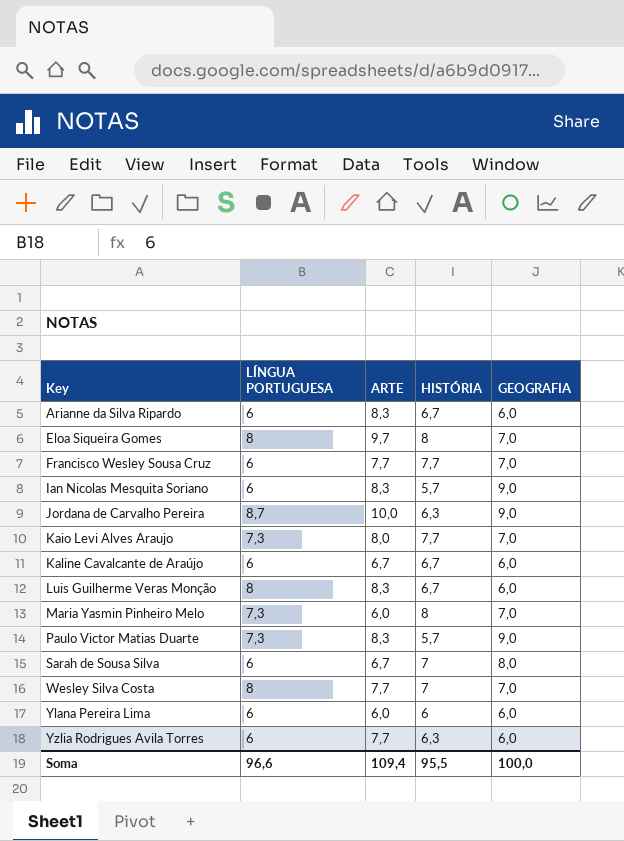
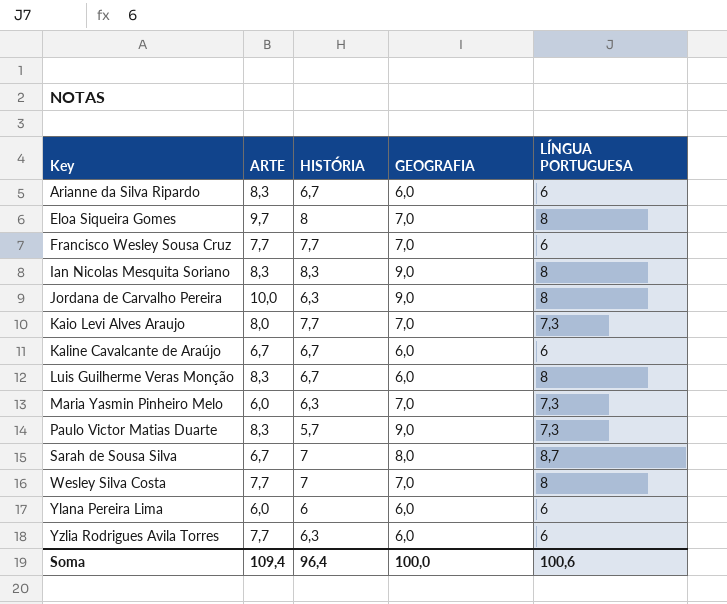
column LÍNGUA PORTUGUESA | position: 2 -> 5
Ian Nicolas Mesquita Soriano | HISTÓRIA: 5,7 -> 8,3
Ian Nicolas Mesquita Soriano | LÍNGUA PORTUGUESA: 6 -> 8
Jordana de Carvalho Pereira | LÍNGUA PORTUGUESA: 8,7 -> 8
Maria Yasmin Pinheiro Melo | HISTÓRIA: 8 -> 6,3
Sarah de Sousa Silva | LÍNGUA PORTUGUESA: 6 -> 8,7
Soma | HISTÓRIA: 95,5 -> 96,4
Soma | LÍNGUA PORTUGUESA: 96,6 -> 100,6

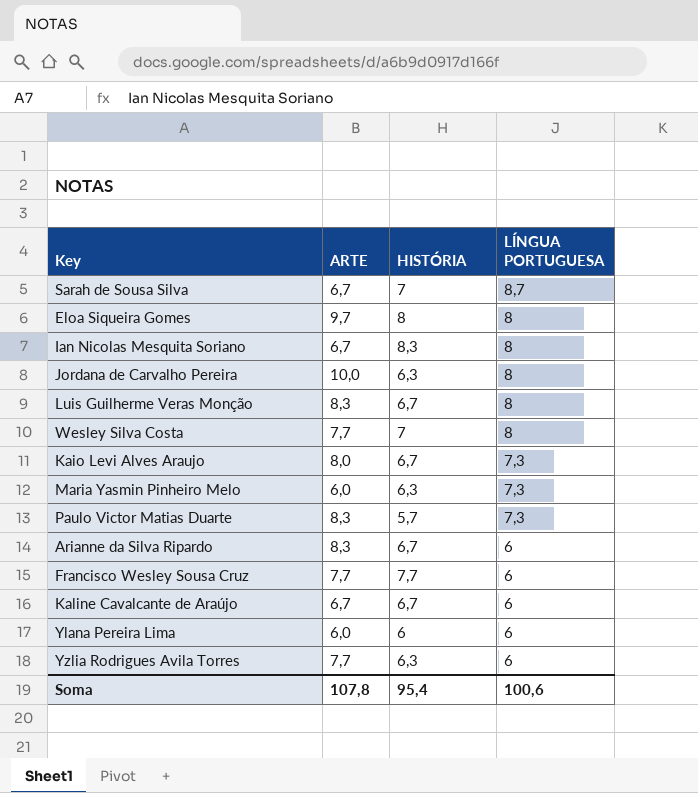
row order: Key ascending -> LÍNGUA PORTUGUESA descending
column GEOGRAFIA | position: 4 -> none
Ian Nicolas Mesquita Soriano | ARTE: 8,3 -> 6,7
Kaio Levi Alves Araujo | HISTÓRIA: 7,7 -> 6,7
Soma | ARTE: 109,4 -> 107,8
Soma | HISTÓRIA: 96,4 -> 95,4

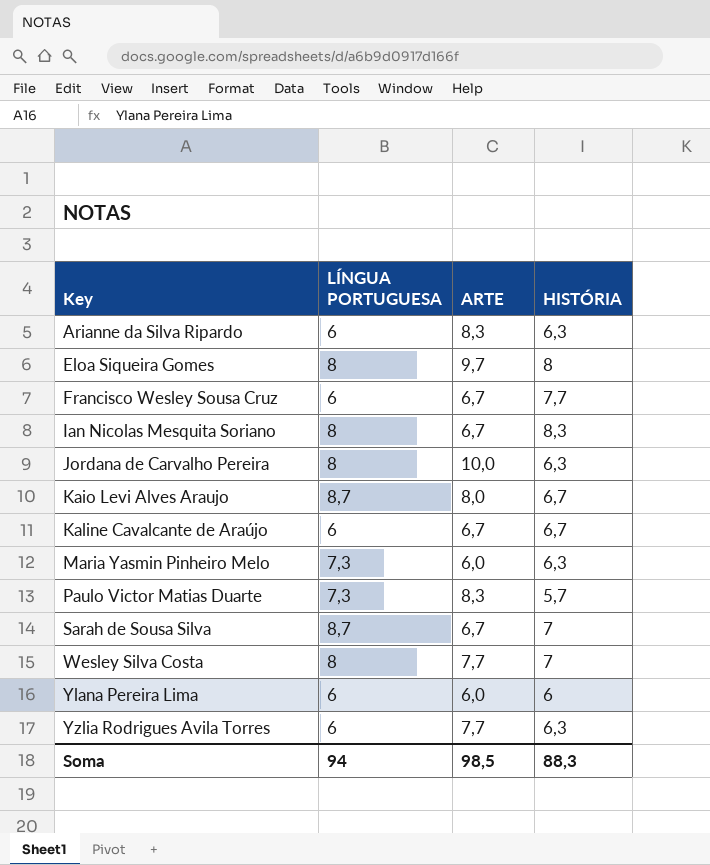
row order: LÍNGUA PORTUGUESA descending -> Key ascending
column LÍNGUA PORTUGUESA | position: 4 -> 2
row Luis Guilherme Veras Monção: 8,3 | 6,7 | 8 -> none
Arianne da Silva Ripardo | HISTÓRIA: 6,7 -> 6,3
Francisco Wesley Sousa Cruz | ARTE: 7,7 -> 6,7
Kaio Levi Alves Araujo | LÍNGUA PORTUGUESA: 7,3 -> 8,7
Soma | LÍNGUA PORTUGUESA: 100,6 -> 94
Soma | ARTE: 107,8 -> 98,5
Soma | HISTÓRIA: 95,4 -> 88,3

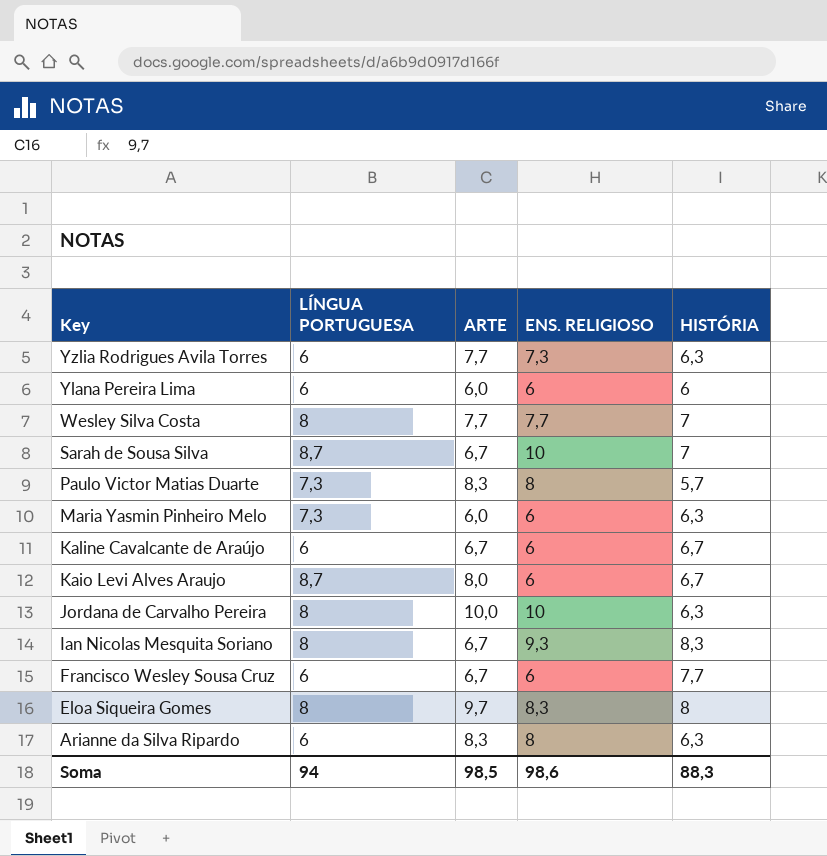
row order: Key ascending -> Key descending
column ENS. RELIGIOSO | position: none -> 4

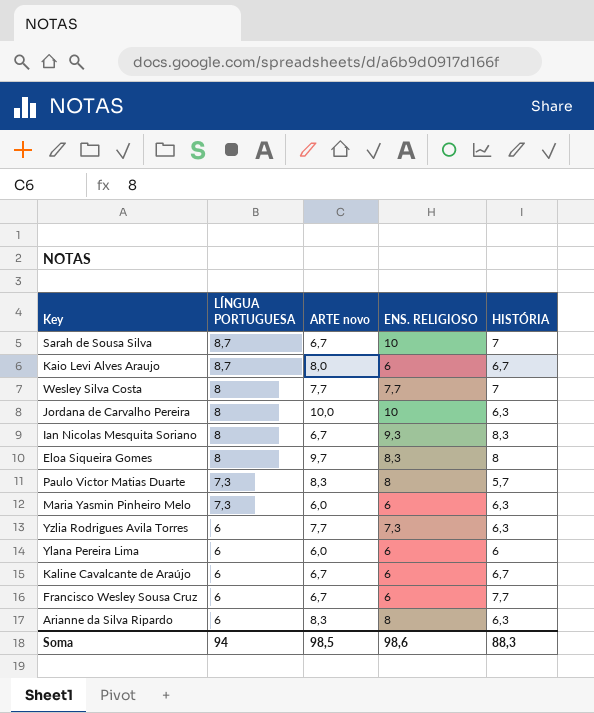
row order: Key descending -> LÍNGUA PORTUGUESA descending
column name: ARTE -> ARTE novo

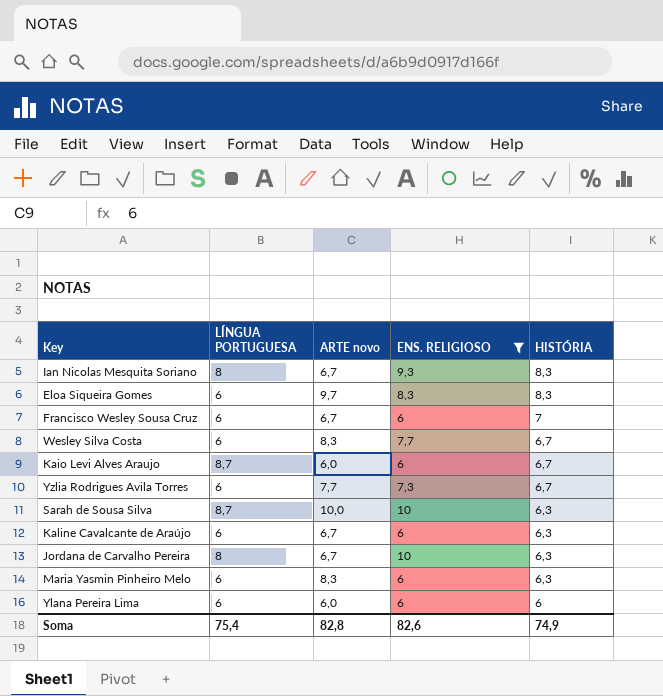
filter: none -> ENS. RELIGIOSO != 8
row order: LÍNGUA PORTUGUESA descending -> HISTÓRIA descending
Eloa Siqueira Gomes | LÍNGUA PORTUGUESA: 8 -> 6
Eloa Siqueira Gomes | HISTÓRIA: 8 -> 8,3
Francisco Wesley Sousa Cruz | HISTÓRIA: 7,7 -> 7
Wesley Silva Costa | LÍNGUA PORTUGUESA: 8 -> 6
Wesley Silva Costa | ARTE novo: 7,7 -> 8,3
Wesley Silva Costa | HISTÓRIA: 7 -> 6,7
Kaio Levi Alves Araujo | ARTE novo: 8,0 -> 6,0
Yzlia Rodrigues Avila Torres | HISTÓRIA: 6,3 -> 6,7
Sarah de Sousa Silva | ARTE novo: 6,7 -> 10,0
Sarah de Sousa Silva | HISTÓRIA: 7 -> 6,3
Kaline Cavalcante de Araújo | HISTÓRIA: 6,7 -> 6,3
Jordana de Carvalho Pereira | ARTE novo: 10,0 -> 6,7
Maria Yasmin Pinheiro Melo | LÍNGUA PORTUGUESA: 7,3 -> 6
Maria Yasmin Pinheiro Melo | ARTE novo: 6,0 -> 8,3
Soma | LÍNGUA PORTUGUESA: 94 -> 75,4
Soma | ARTE novo: 98,5 -> 82,8
Soma | ENS. RELIGIOSO: 98,6 -> 82,6
Soma | HISTÓRIA: 88,3 -> 74,9

